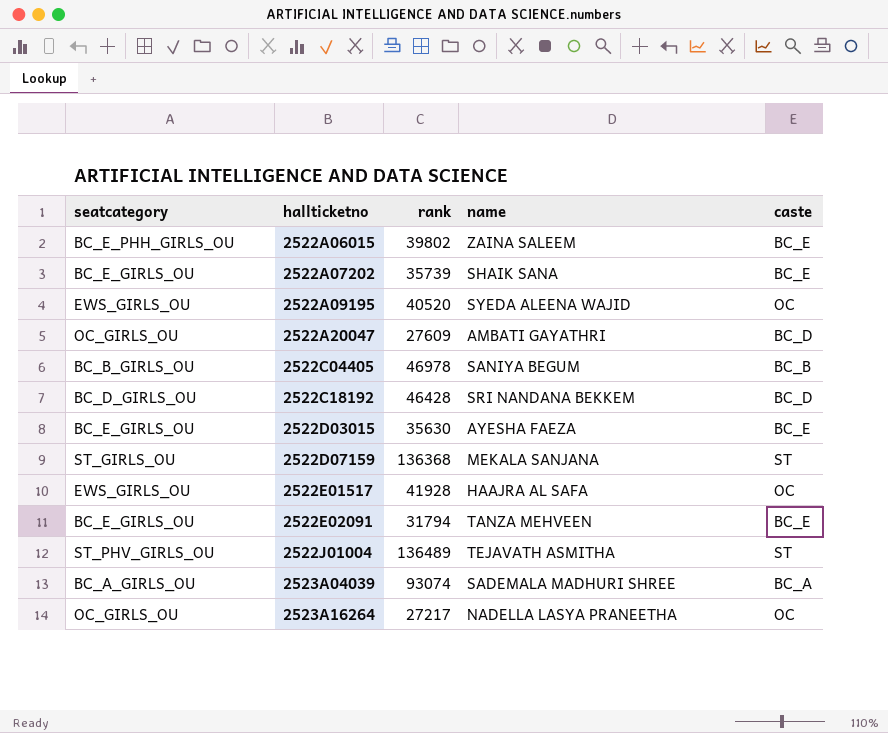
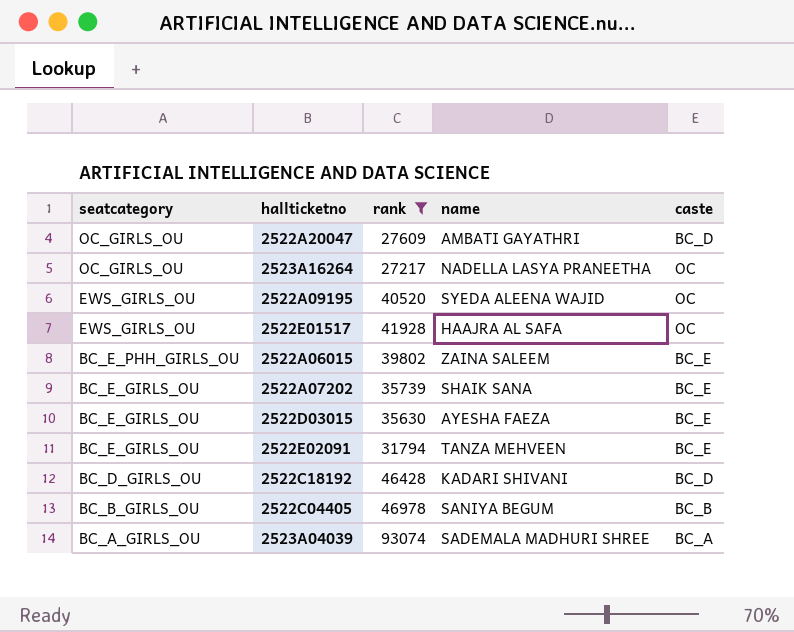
filter: none -> rank <= 93074
row order: hallticketno ascending -> seatcategory descending
2522C18192 | name: SRI NANDANA BEKKEM -> KADARI SHIVANI

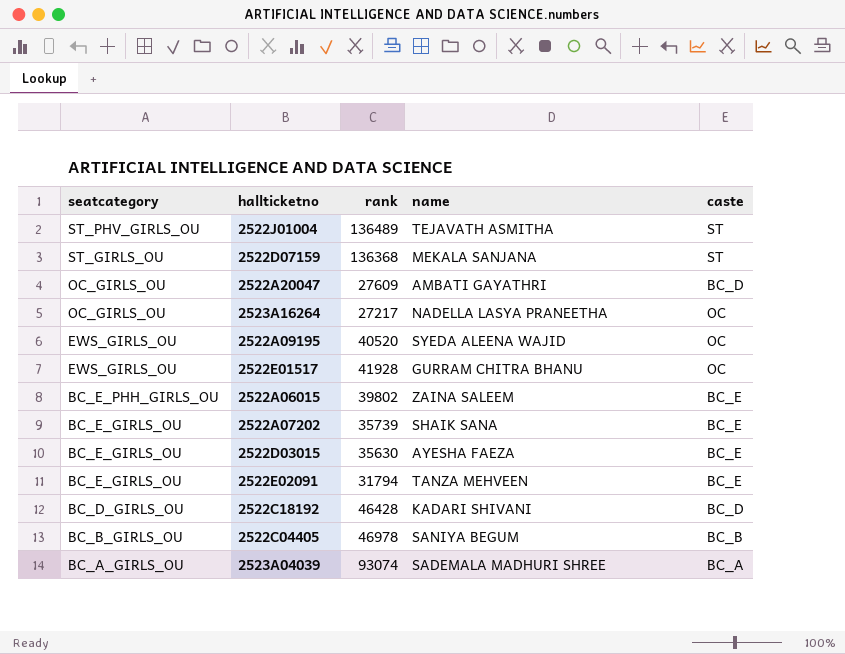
filter: rank <= 93074 -> none
2522E01517 | name: HAAJRA AL SAFA -> GURRAM CHITRA BHANU

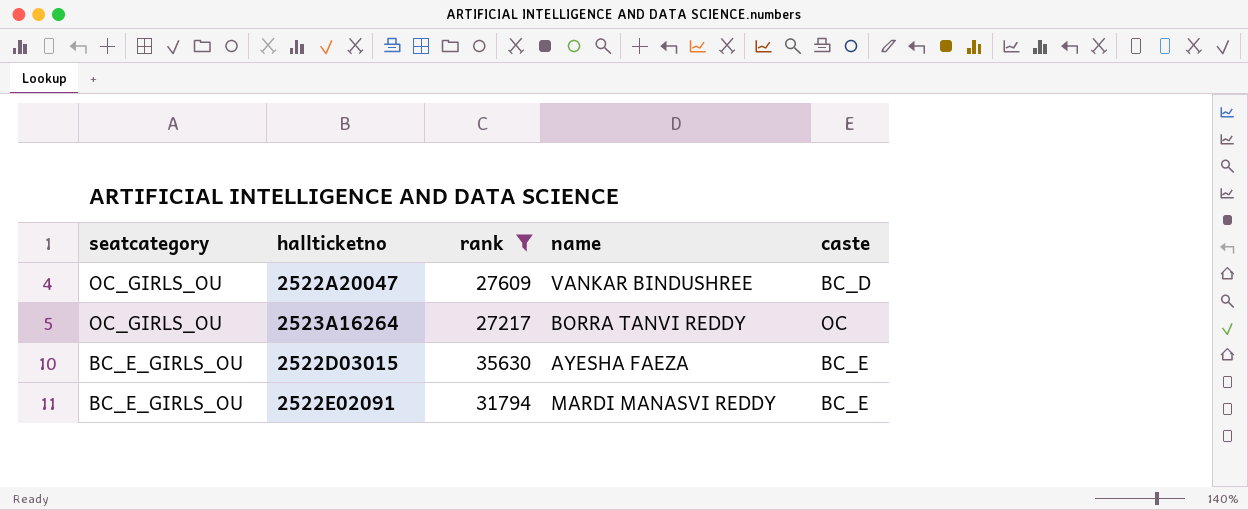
filter: none -> rank <= 35630
2522A20047 | name: AMBATI GAYATHRI -> VANKAR BINDUSHREE
2523A16264 | name: NADELLA LASYA PRANEETHA -> BORRA TANVI REDDY
2522E02091 | name: TANZA MEHVEEN -> MARDI MANASVI REDDY

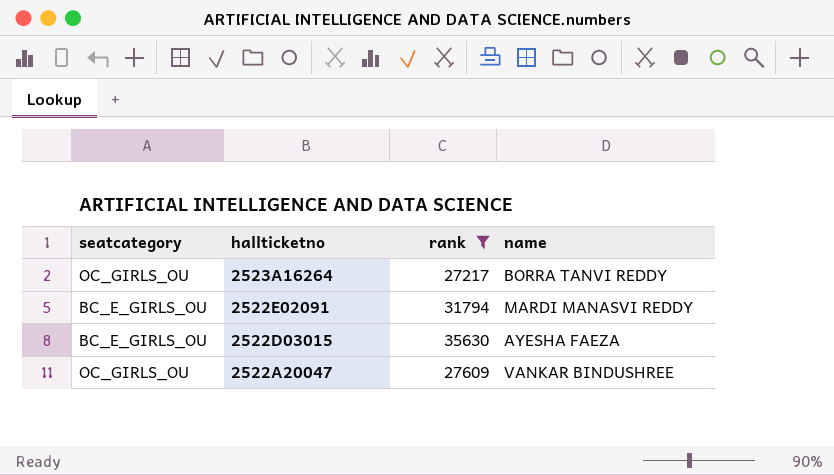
row order: seatcategory descending -> hallticketno descending
column caste | position: 5 -> none

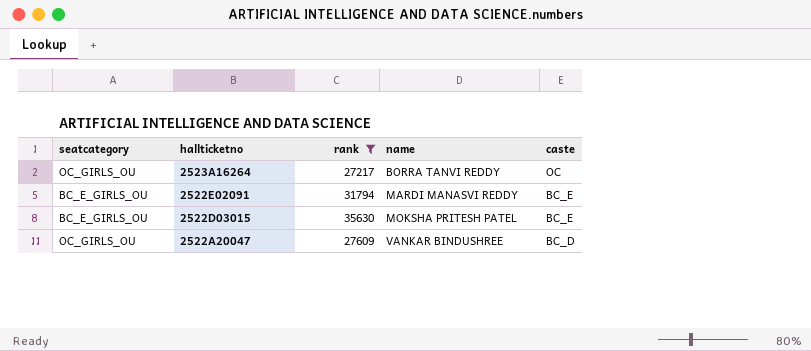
column caste | position: none -> 5
2522D03015 | name: AYESHA FAEZA -> MOKSHA PRITESH PATEL

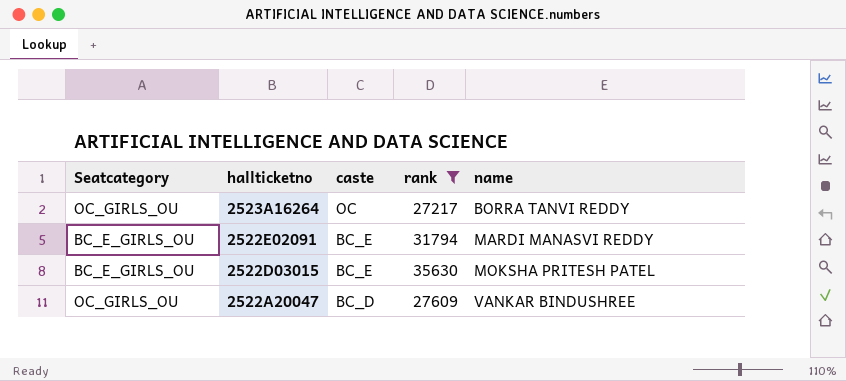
column name: seatcategory -> Seatcategory
column caste | position: 5 -> 3

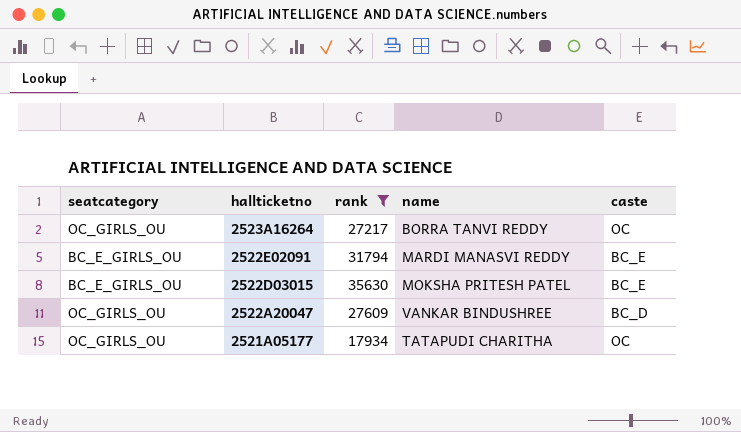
column name: Seatcategory -> seatcategory
column caste | position: 3 -> 5
row 2521A05177: none -> OC_GIRLS_OU | 17934 | TATAPUDI CHARITHA | OC

